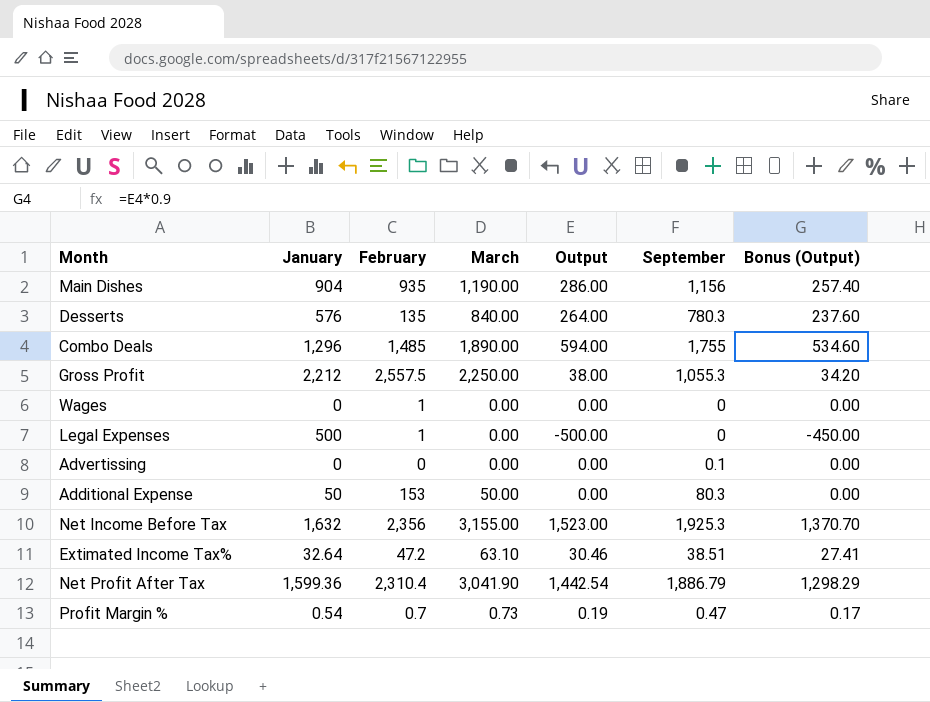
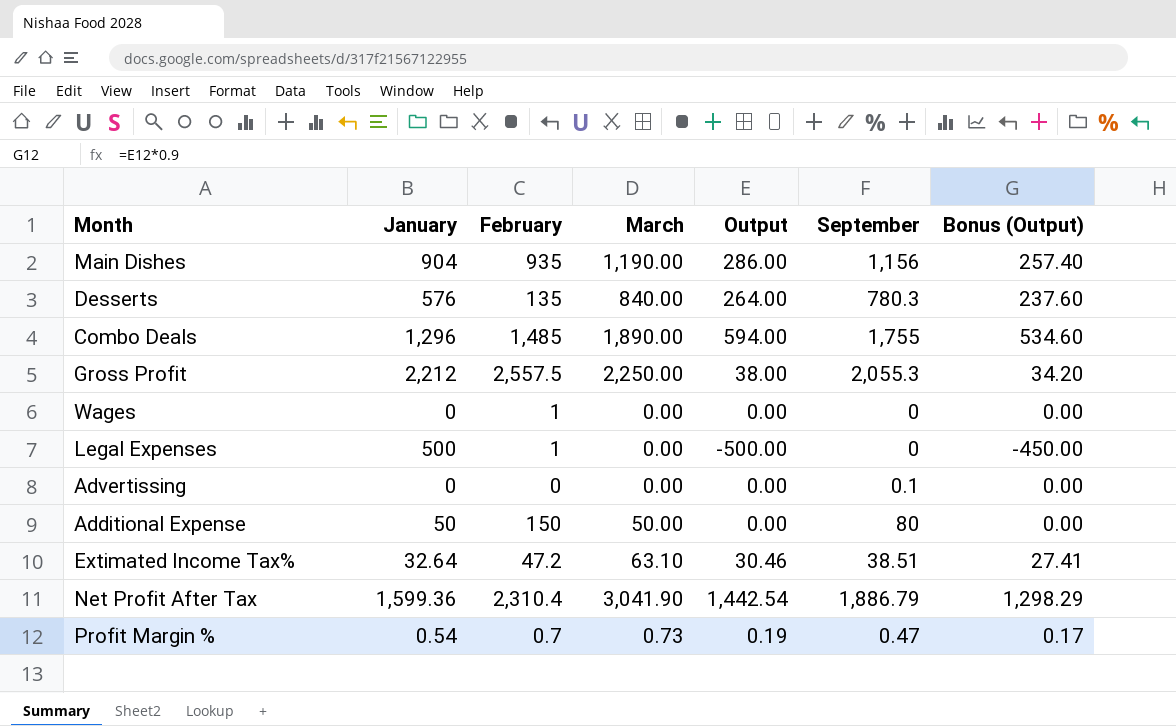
row Net Income Before Tax: 1,632 | 2,356 | 3,155.00 | 1,523.00 | 1,925.3 | 1,370.70 -> none
Gross Profit | September: 1,055.3 -> 2,055.3
Additional Expense | February: 153 -> 150
Additional Expense | September: 80.3 -> 80

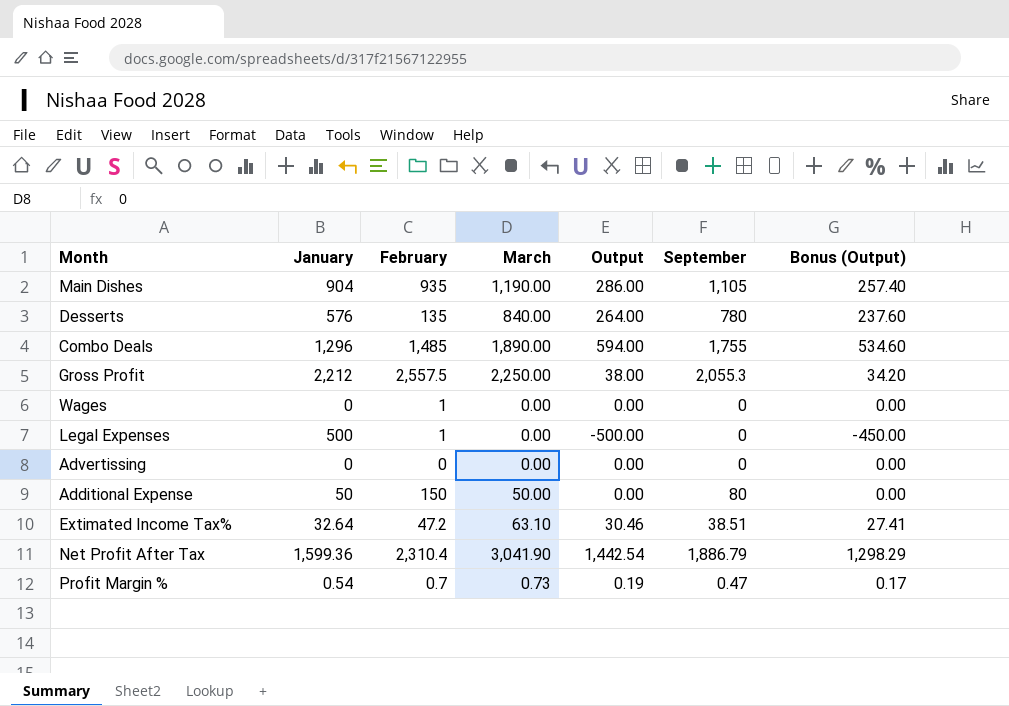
Main Dishes | September: 1,156 -> 1,105
Desserts | September: 780.3 -> 780
Advertissing | September: 0.1 -> 0

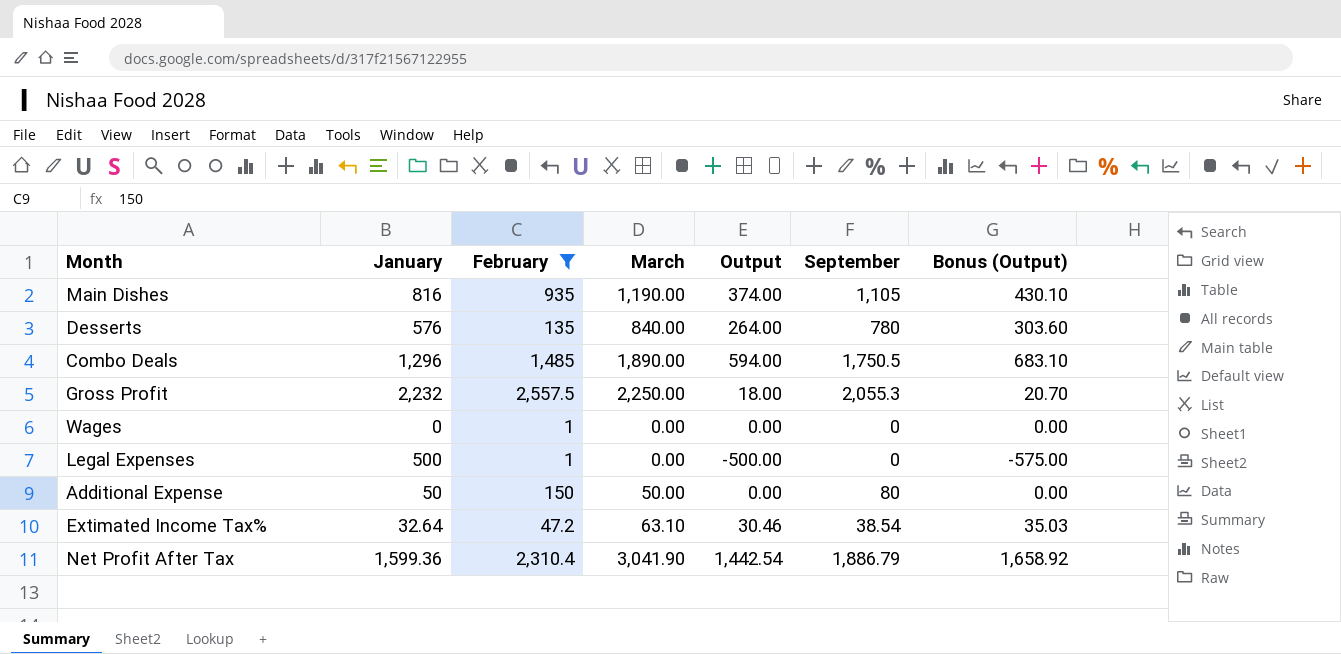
filter: none -> February >= 1
column Bonus (Output) | formula: [Output] * 0.9 -> [Output] * 1.15
Main Dishes | January: 904 -> 816
Main Dishes | Output: 286.00 -> 374.00
Combo Deals | September: 1,755 -> 1,750.5
Gross Profit | January: 2,212 -> 2,232
Gross Profit | Output: 38.00 -> 18.00
Extimated Income Tax% | September: 38.51 -> 38.54

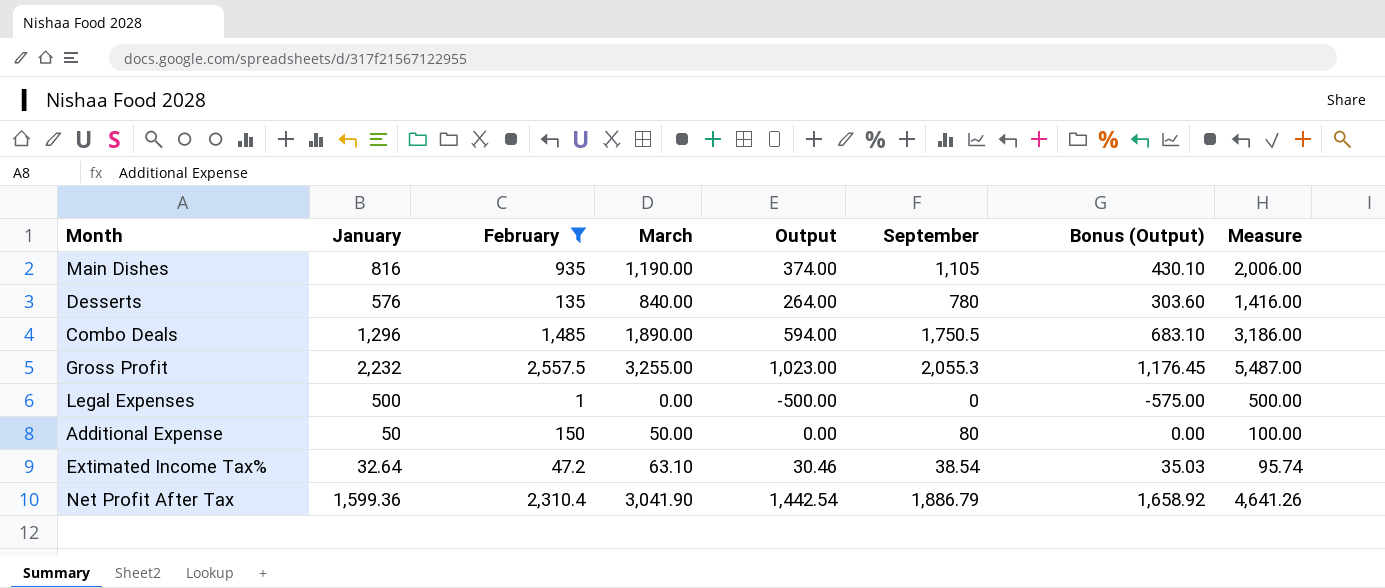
column Measure | formula: none -> [January] + [March]
row Wages: 0 | 1 | 0.00 | 0.00 | 0 | 0.00 -> none
Gross Profit | March: 2,250.00 -> 3,255.00
Gross Profit | Output: 18.00 -> 1,023.00
Gross Profit | Bonus (Output): 20.70 -> 1,176.45

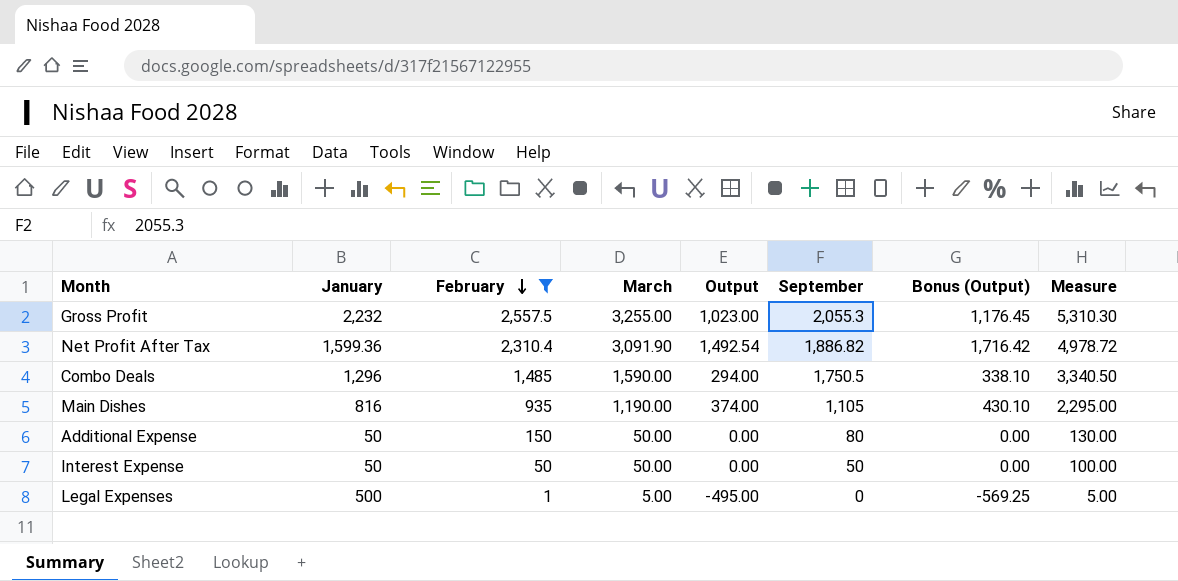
row order: none -> February descending
column Measure | formula: [January] + [March] -> [March] + [September]
row Desserts: 576 | 135 | 840.00 | 264.00 | 780 | 303.60 | 1,416.00 -> none
row Extimated Income Tax%: 32.64 | 47.2 | 63.10 | 30.46 | 38.54 | 35.03 | 95.74 -> none
Net Profit After Tax | March: 3,041.90 -> 3,091.90
Net Profit After Tax | Output: 1,442.54 -> 1,492.54
Net Profit After Tax | September: 1,886.79 -> 1,886.82
Net Profit After Tax | Bonus (Output): 1,658.92 -> 1,716.42
Combo Deals | March: 1,890.00 -> 1,590.00
Combo Deals | Output: 594.00 -> 294.00
Combo Deals | Bonus (Output): 683.10 -> 338.10
row Interest Expense: none -> 50 | 50 | 50.00 | 0.00 | 50 | 0.00 | 100.00
Legal Expenses | March: 0.00 -> 5.00
Legal Expenses | Output: -500.00 -> -495.00
Legal Expenses | Bonus (Output): -575.00 -> -569.25

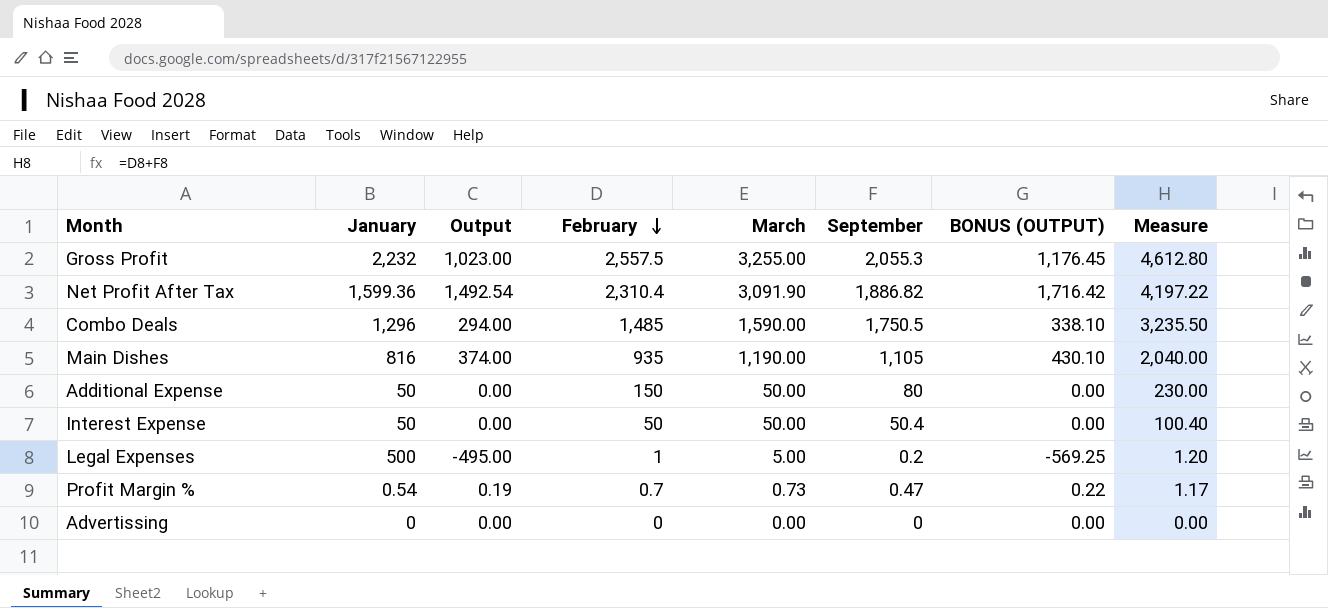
filter: February >= 1 -> none
column Output | position: 5 -> 3
column name: Bonus (Output) -> BONUS (OUTPUT)
column Measure | formula: [March] + [September] -> [February] + [September]
Interest Expense | September: 50 -> 50.4
Legal Expenses | September: 0 -> 0.2

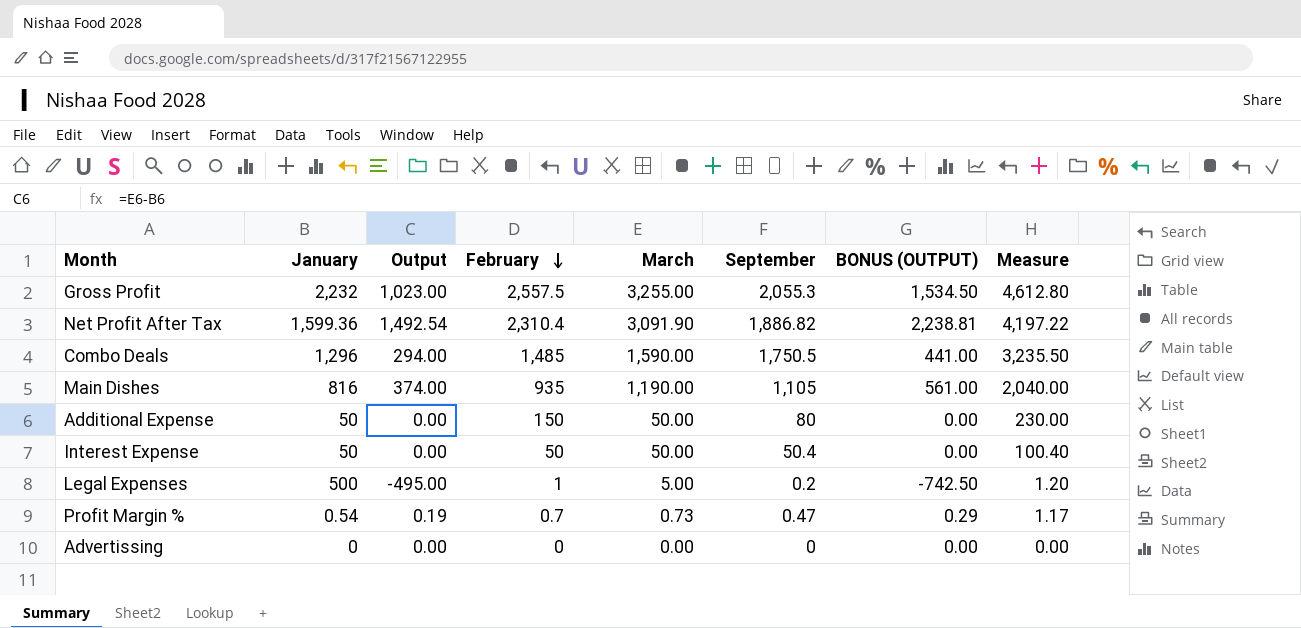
column BONUS (OUTPUT) | formula: [Output] * 1.15 -> [Output] * 1.5

